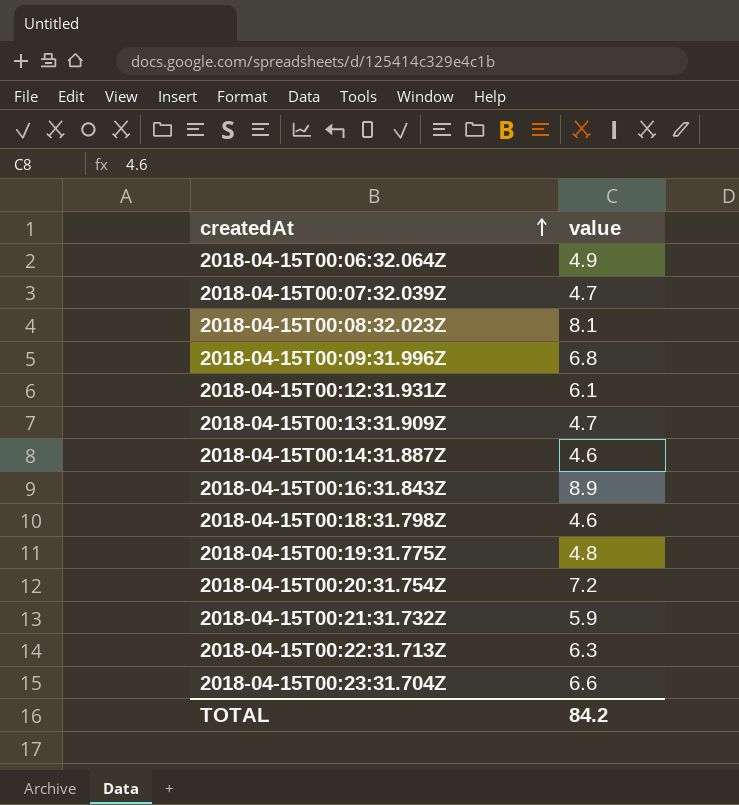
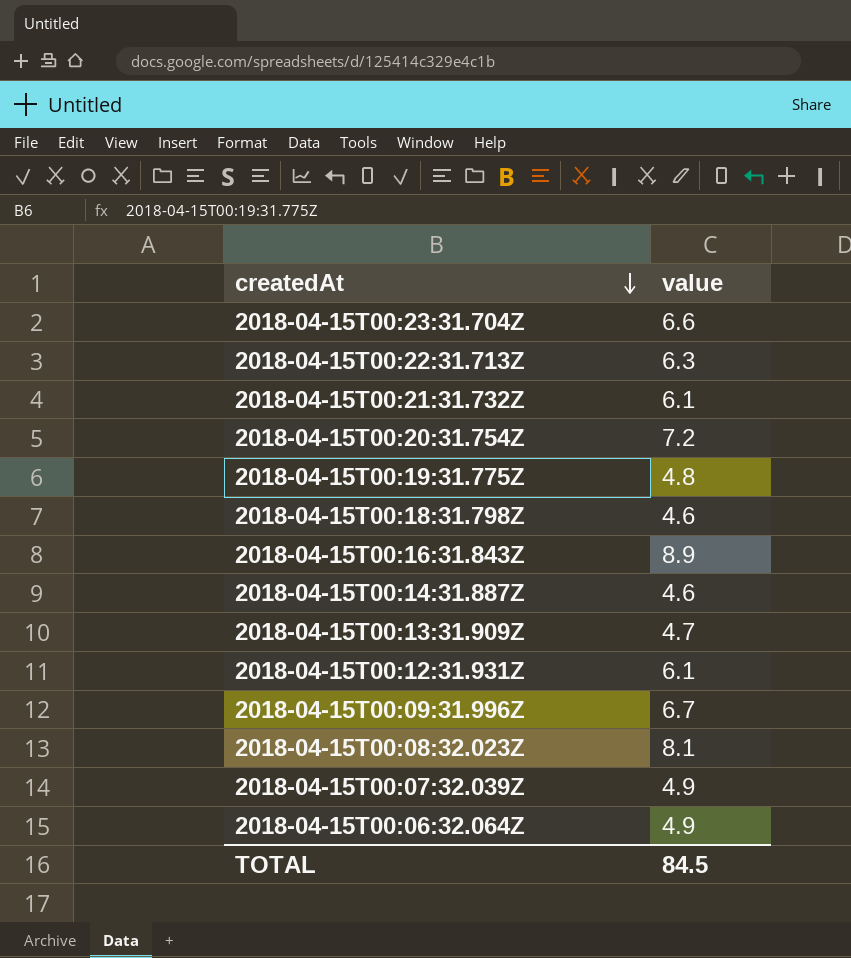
row order: createdAt ascending -> createdAt descending
2018-04-15T00:21:31.732Z | value: 5.9 -> 6.1
2018-04-15T00:09:31.996Z | value: 6.8 -> 6.7
2018-04-15T00:07:32.039Z | value: 4.7 -> 4.9
TOTAL | value: 84.2 -> 84.5

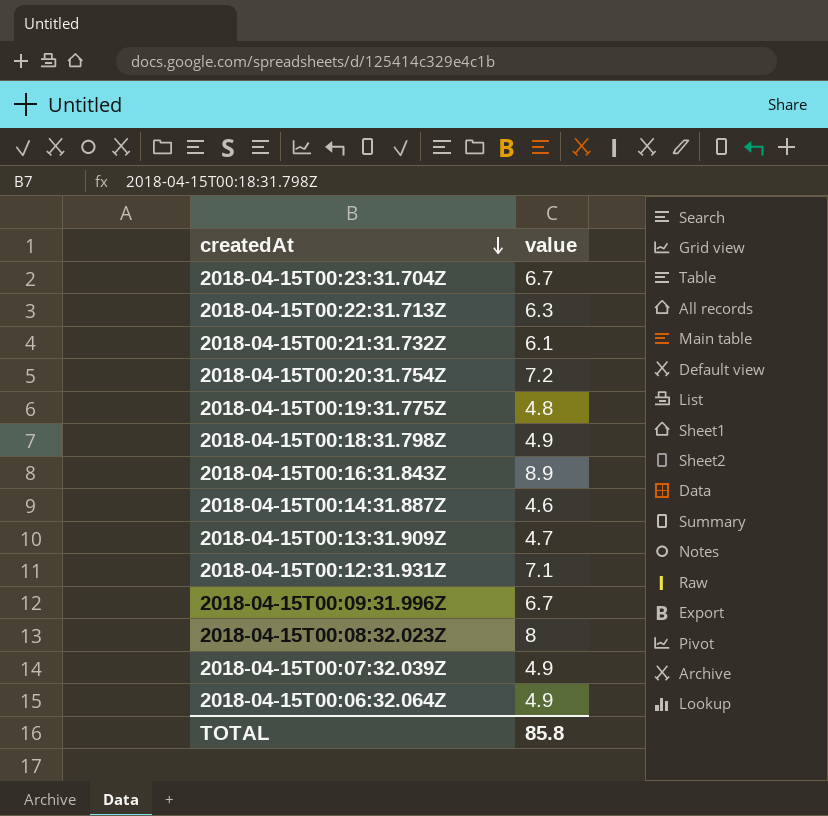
2018-04-15T00:23:31.704Z | value: 6.6 -> 6.7
2018-04-15T00:18:31.798Z | value: 4.6 -> 4.9
2018-04-15T00:12:31.931Z | value: 6.1 -> 7.1
2018-04-15T00:08:32.023Z | value: 8.1 -> 8
TOTAL | value: 84.5 -> 85.8

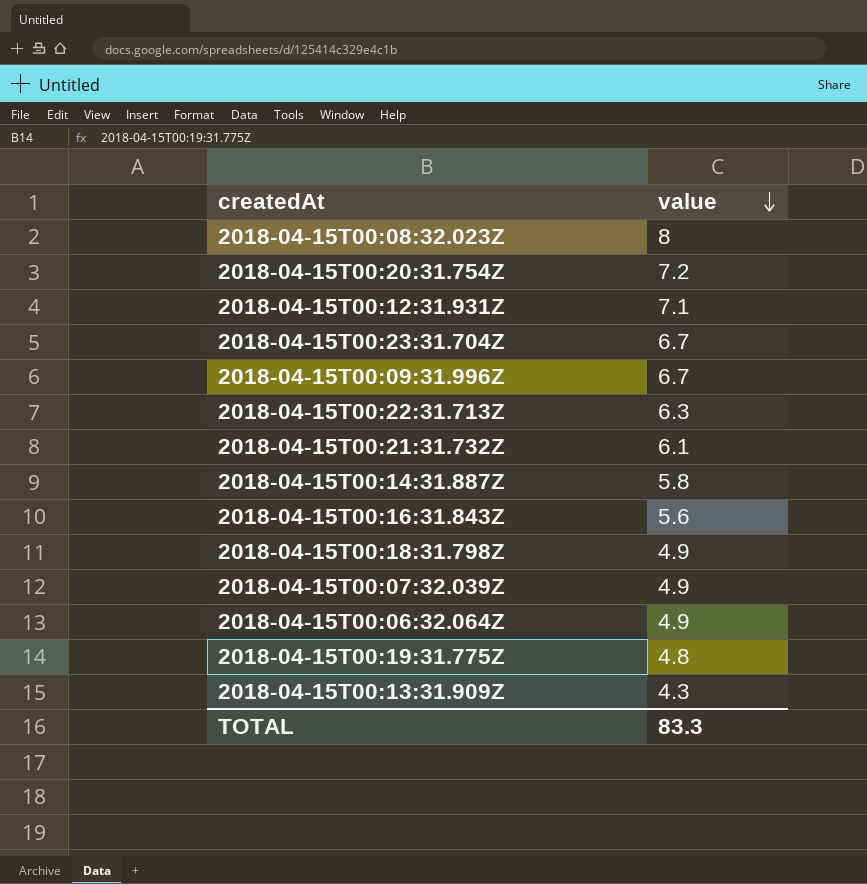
row order: createdAt descending -> value descending
2018-04-15T00:14:31.887Z | value: 4.6 -> 5.8
2018-04-15T00:16:31.843Z | value: 8.9 -> 5.6
2018-04-15T00:13:31.909Z | value: 4.7 -> 4.3
TOTAL | value: 85.8 -> 83.3

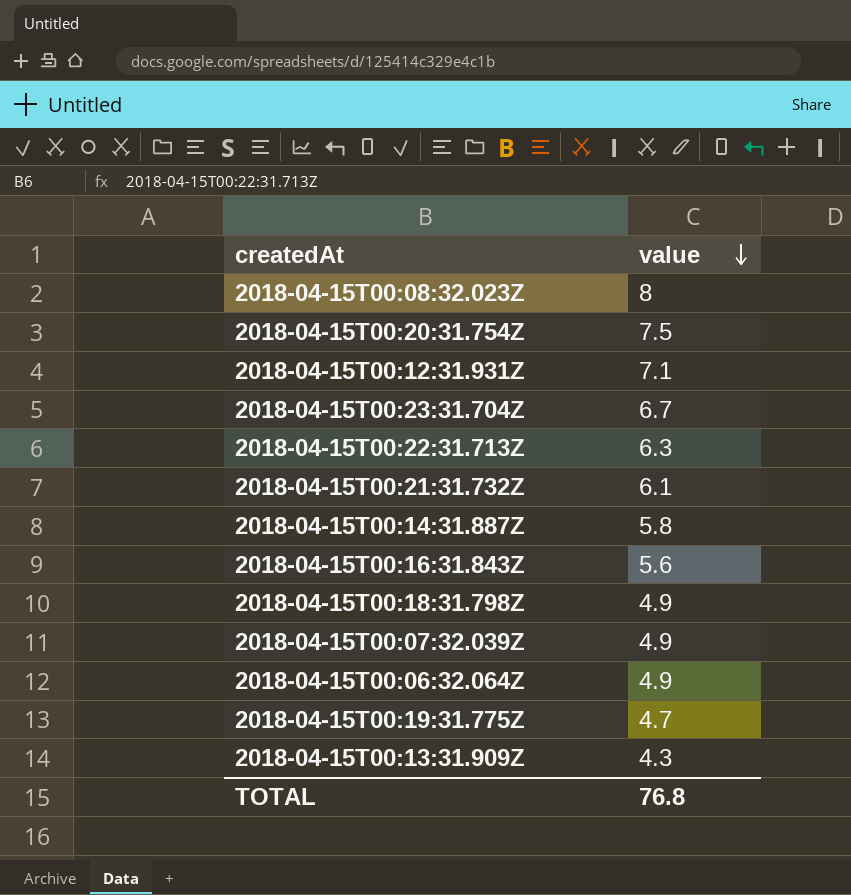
row 2018-04-15T00:09:31.996Z: 6.7 -> none
2018-04-15T00:20:31.754Z | value: 7.2 -> 7.5
2018-04-15T00:19:31.775Z | value: 4.8 -> 4.7
TOTAL | value: 83.3 -> 76.8

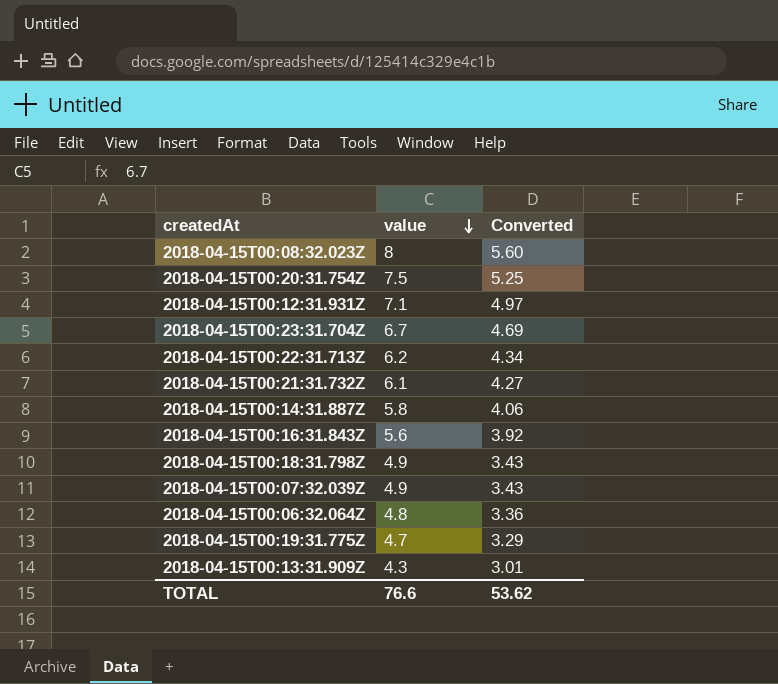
column Converted | formula: none -> [value] * 0.7
2018-04-15T00:22:31.713Z | value: 6.3 -> 6.2
2018-04-15T00:06:32.064Z | value: 4.9 -> 4.8
TOTAL | value: 76.8 -> 76.6

